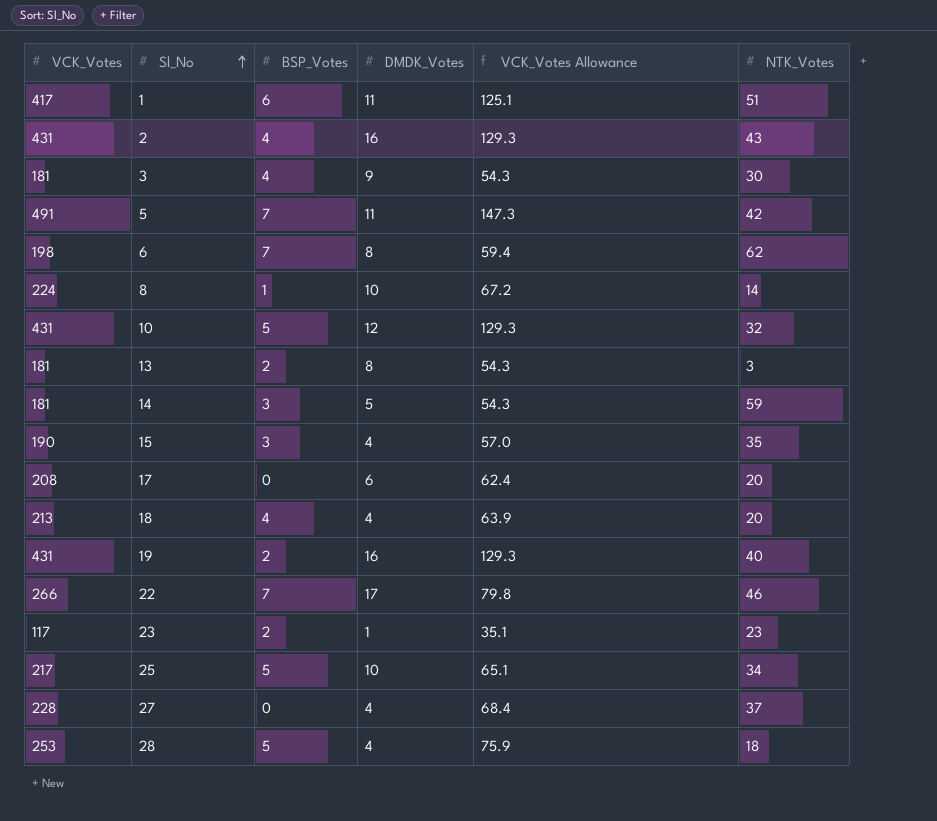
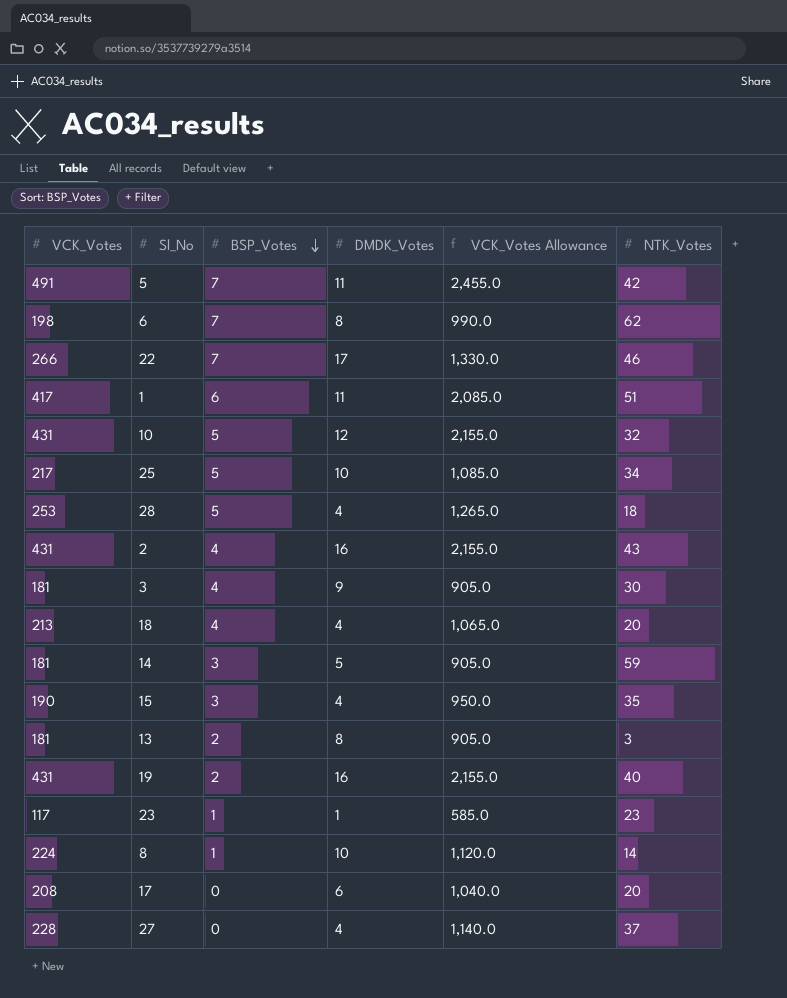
row order: Sl_No ascending -> BSP_Votes descending
column VCK_Votes Allowance | formula: [VCK_Votes] * 0.3 -> [VCK_Votes] * 5
23 | BSP_Votes: 2 -> 1

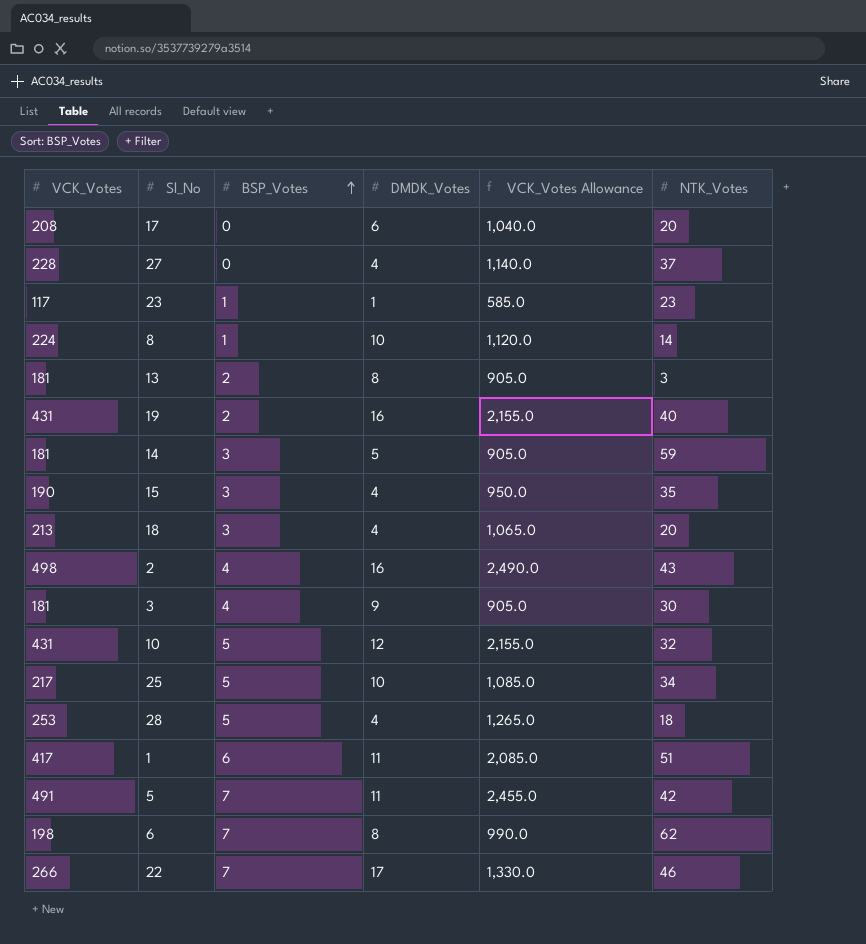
row order: BSP_Votes descending -> BSP_Votes ascending
18 | BSP_Votes: 4 -> 3
2 | VCK_Votes: 431 -> 498
2 | VCK_Votes Allowance: 2,155.0 -> 2,490.0

